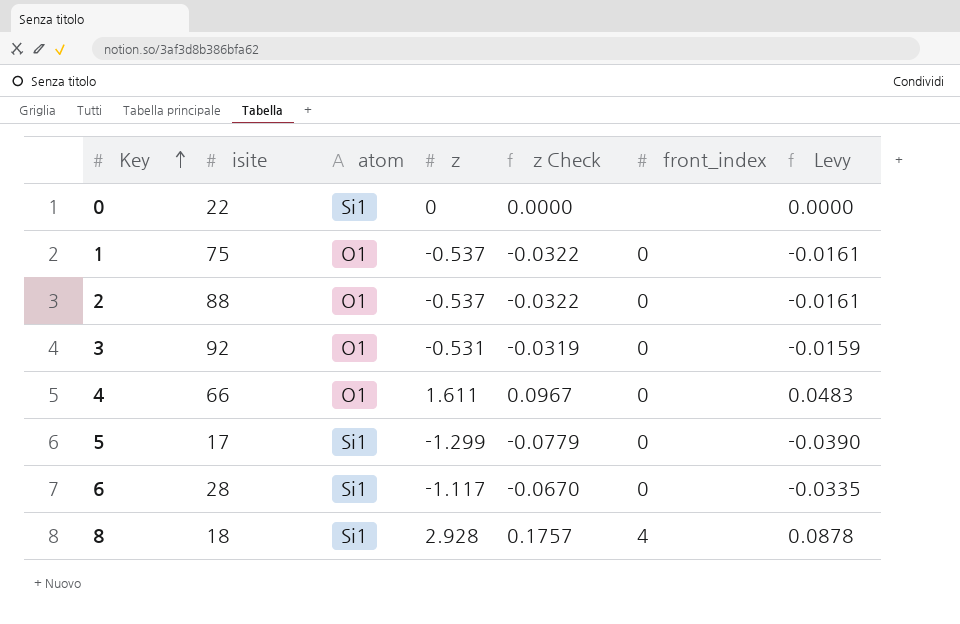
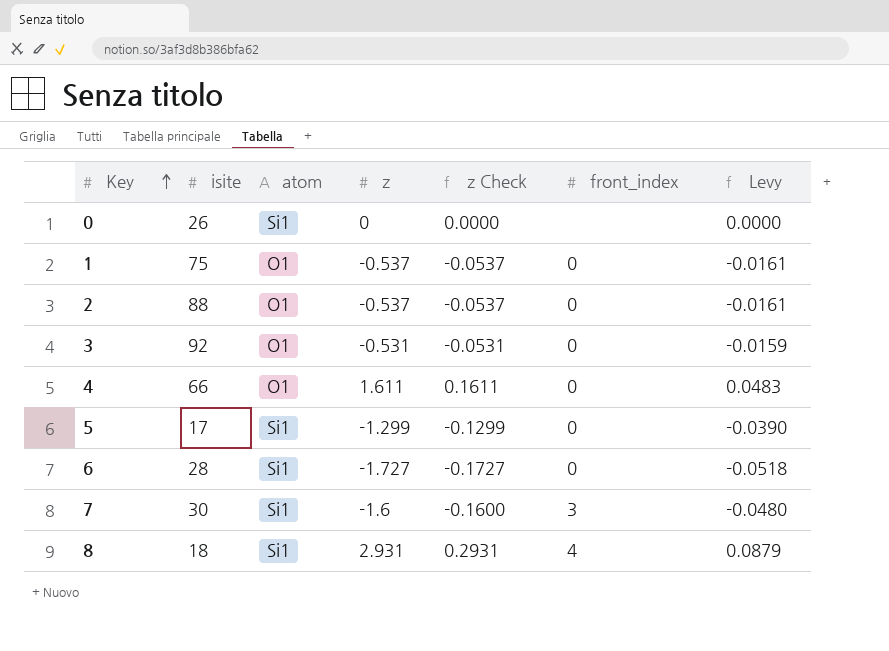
column z Check | formula: [z] * 0.06 -> [z] * 0.1
0 | isite: 22 -> 26
6 | z: -1.117 -> -1.727
6 | Levy: -0.0335 -> -0.0518
row 7: none -> 30 | Si1 | -1.6 | -0.1600 | 3 | -0.0480
8 | z: 2.928 -> 2.931
8 | Levy: 0.0878 -> 0.0879

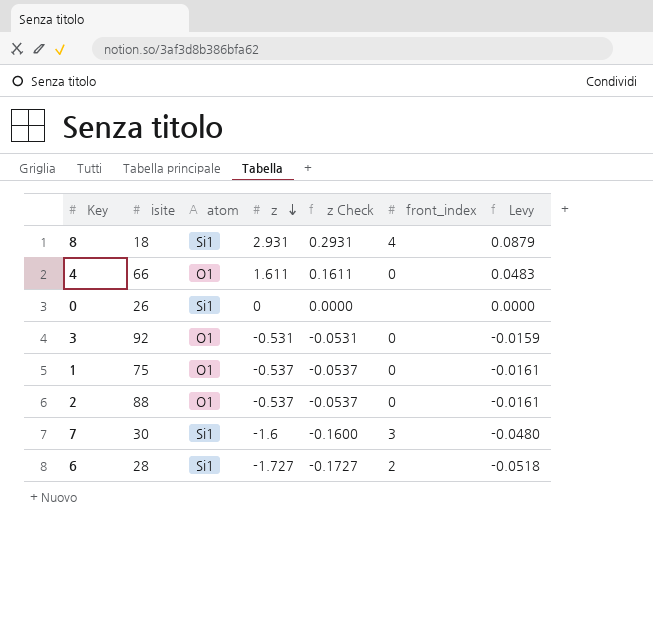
row order: Key ascending -> z descending
row 5: 17 | Si1 | -1.299 | -0.1299 | 0 | -0.0390 -> none
6 | front_index: 0 -> 2

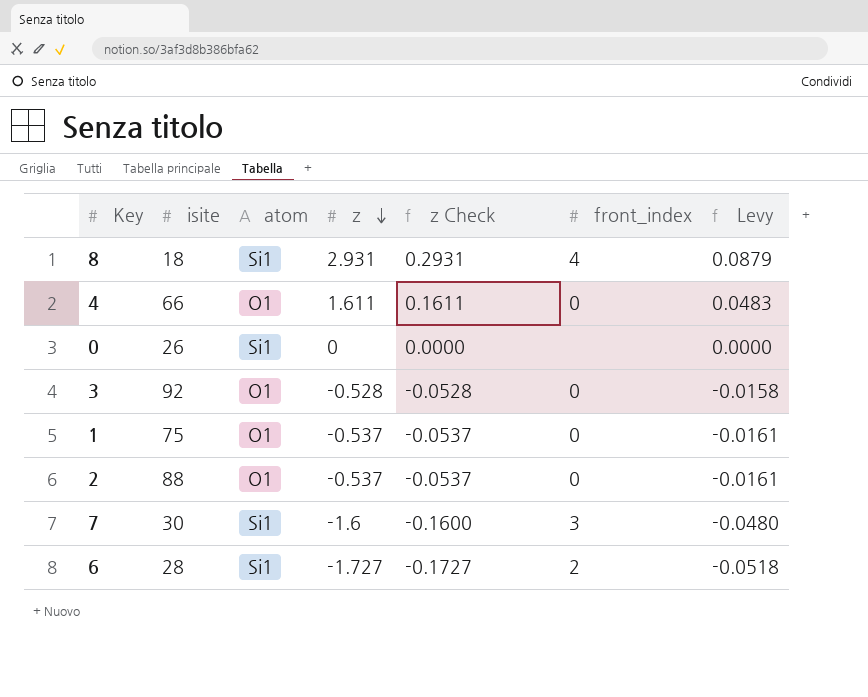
3 | z: -0.531 -> -0.528
3 | z Check: -0.0531 -> -0.0528
3 | Levy: -0.0159 -> -0.0158

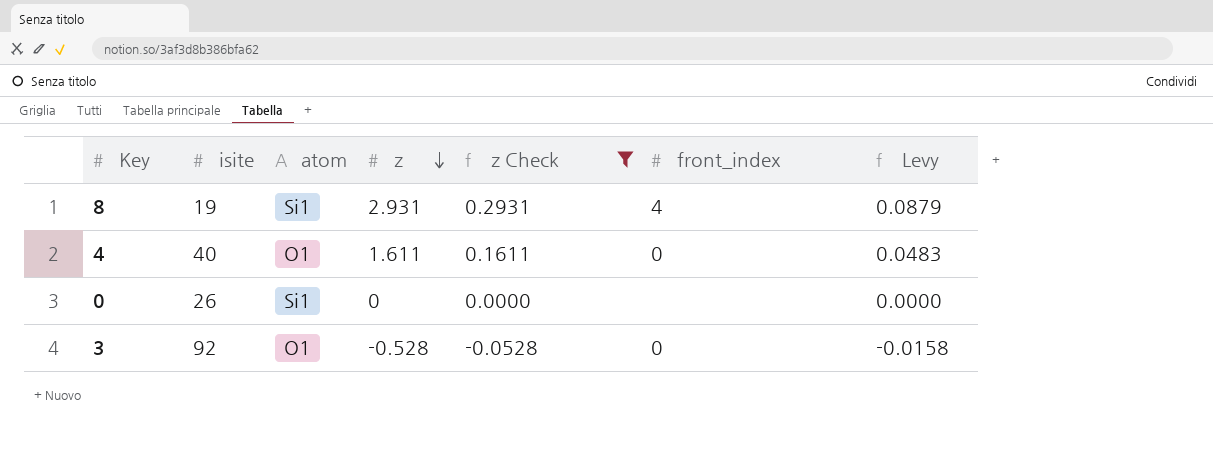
filter: none -> z Check >= -0.0528
8 | isite: 18 -> 19
4 | isite: 66 -> 40

